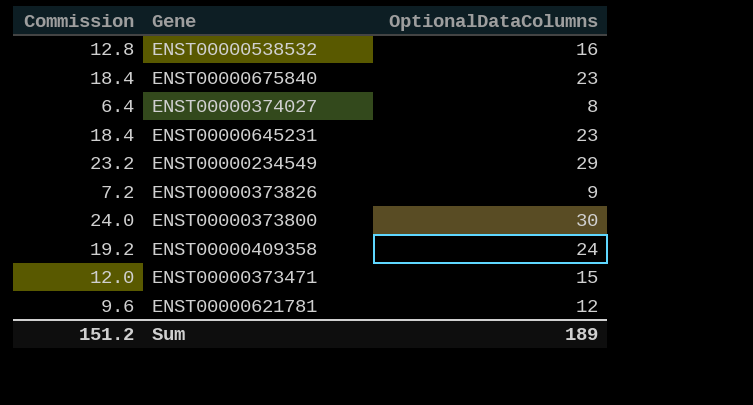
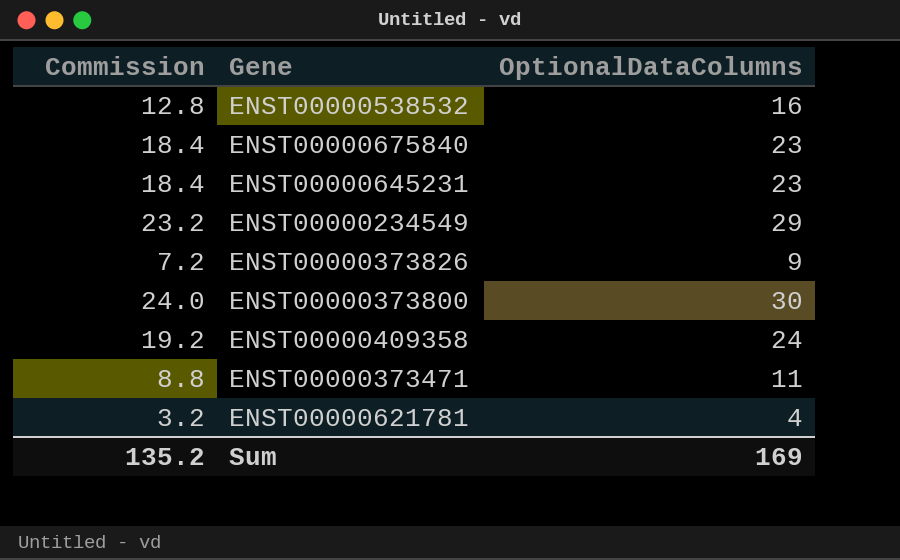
row ENST00000374027: 6.4 | 8 -> none
ENST00000373471 | Commission: 12.0 -> 8.8
ENST00000373471 | OptionalDataColumns: 15 -> 11
ENST00000621781 | Commission: 9.6 -> 3.2
ENST00000621781 | OptionalDataColumns: 12 -> 4
Sum | Commission: 151.2 -> 135.2
Sum | OptionalDataColumns: 189 -> 169

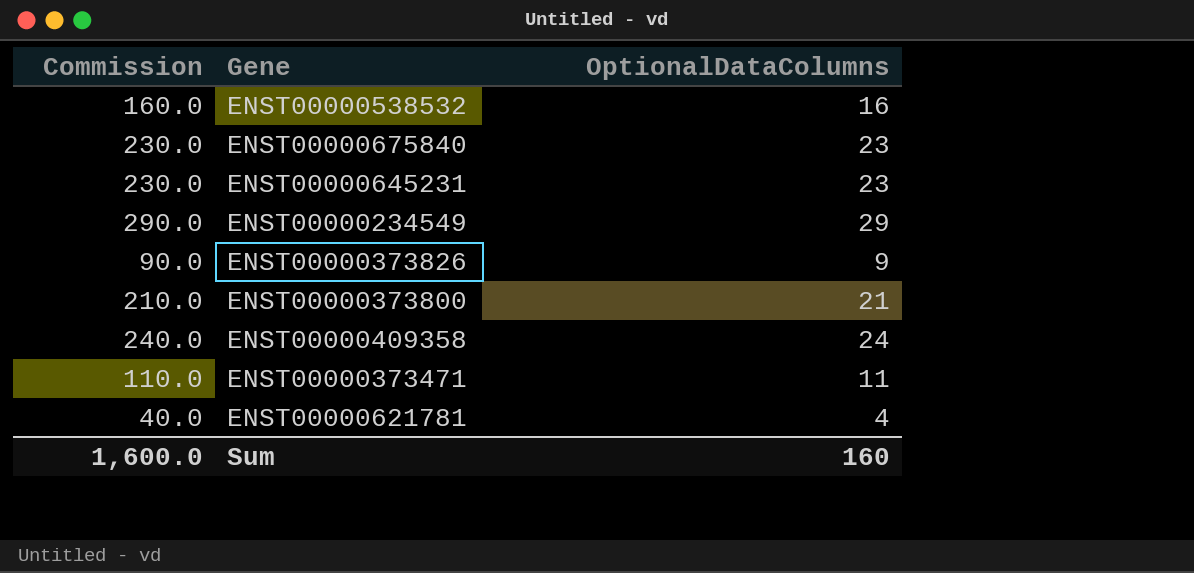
column Commission | formula: [OptionalDataColumns] * 0.8 -> [OptionalDataColumns] * 10
ENST00000373800 | OptionalDataColumns: 30 -> 21
Sum | Commission: 135.2 -> 1,600.0
Sum | OptionalDataColumns: 169 -> 160

